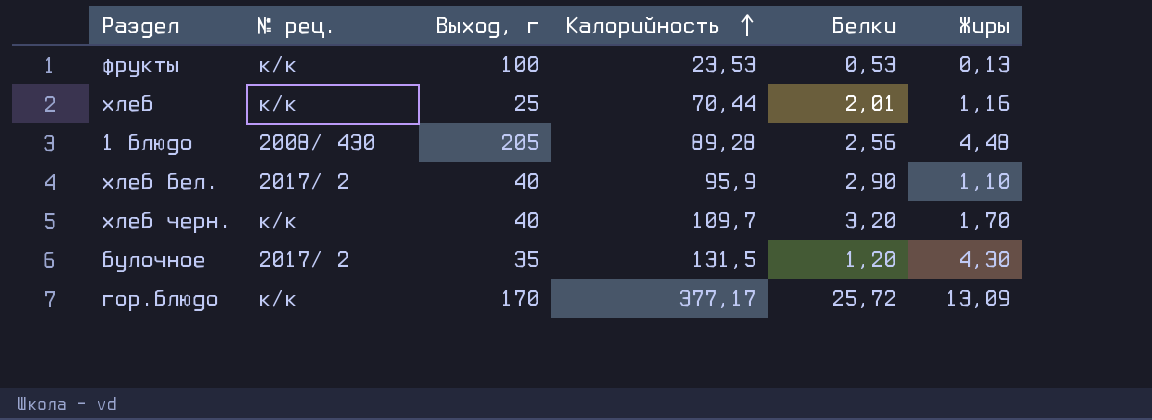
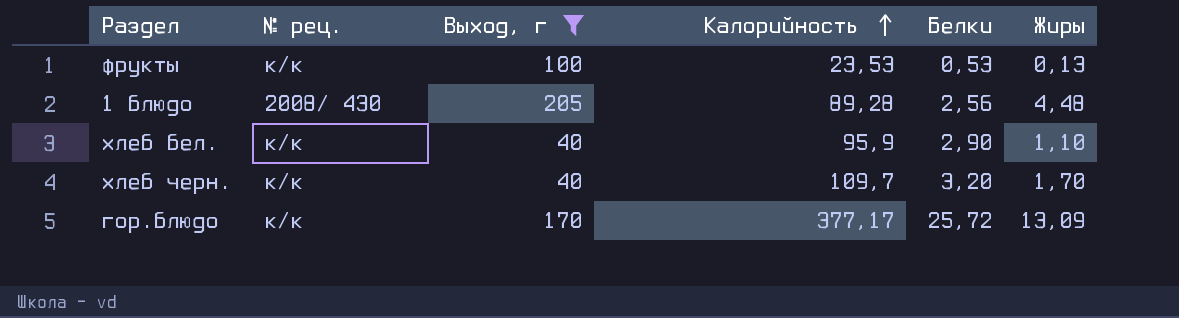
filter: none -> Выход, г >= 40
хлеб бел. | № рец.: 2017/ 2 -> к/к

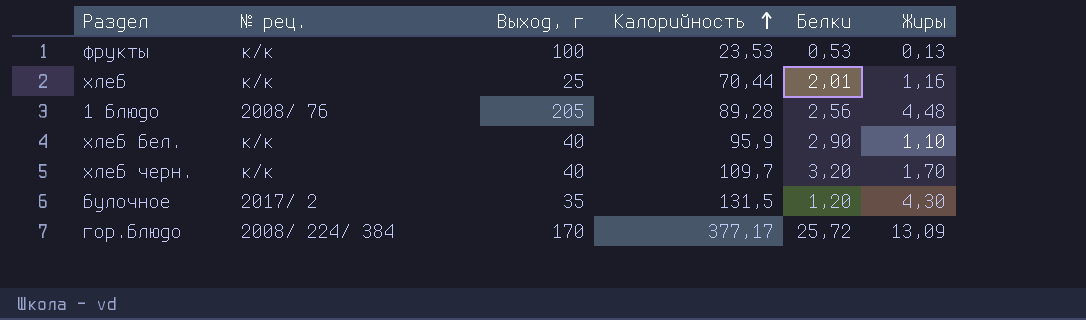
filter: Выход, г >= 40 -> none
1 блюдо | № рец.: 2008/ 430 -> 2008/ 76
гор.блюдо | № рец.: к/к -> 2008/ 224/ 384

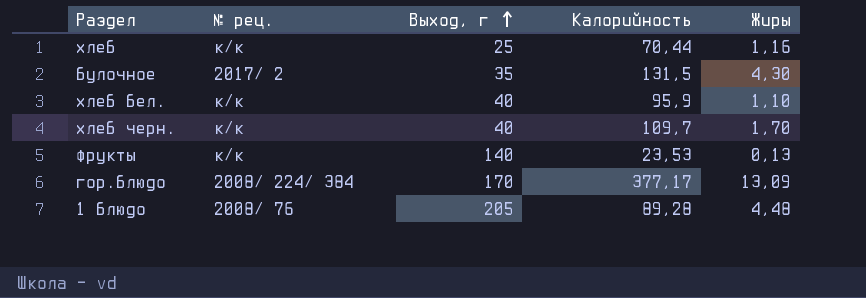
row order: Калорийность ascending -> Выход, г ascending
column Белки | position: 5 -> none
фрукты | Выход, г: 100 -> 140

